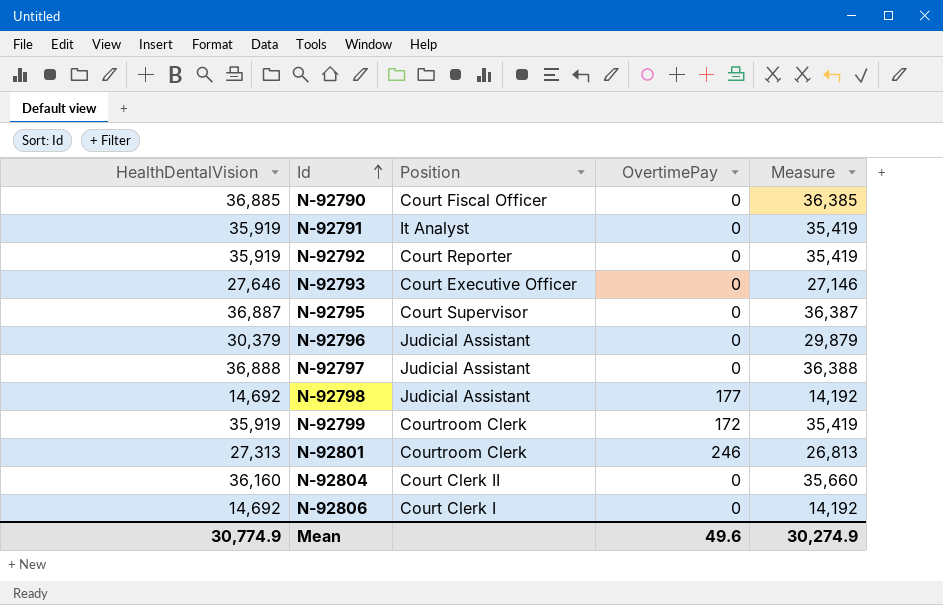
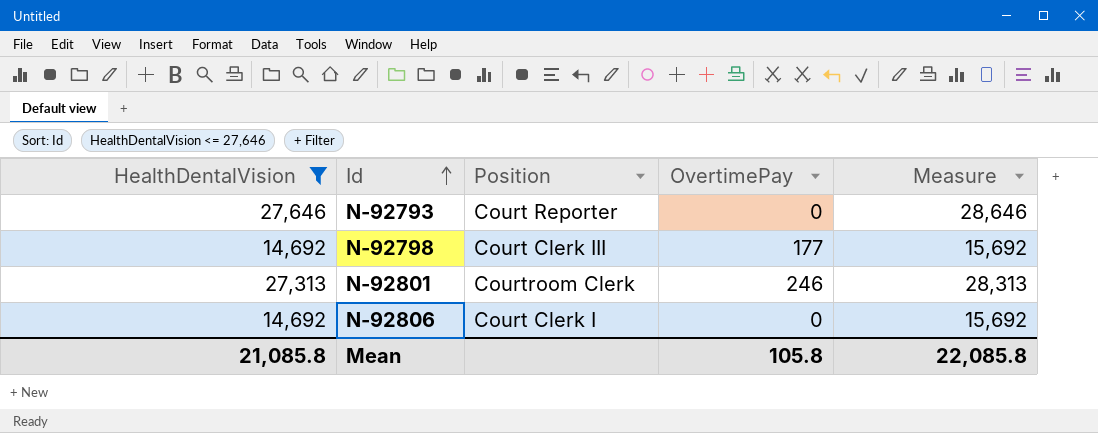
filter: none -> HealthDentalVision <= 27,646
column Measure | formula: [HealthDentalVision] - 500 -> [HealthDentalVision] + 1000
N-92793 | Position: Court Executive Officer -> Court Reporter
N-92798 | Position: Judicial Assistant -> Court Clerk III
Mean | HealthDentalVision: 30,774.9 -> 21,085.8
Mean | OvertimePay: 49.6 -> 105.8
Mean | Measure: 30,274.9 -> 22,085.8

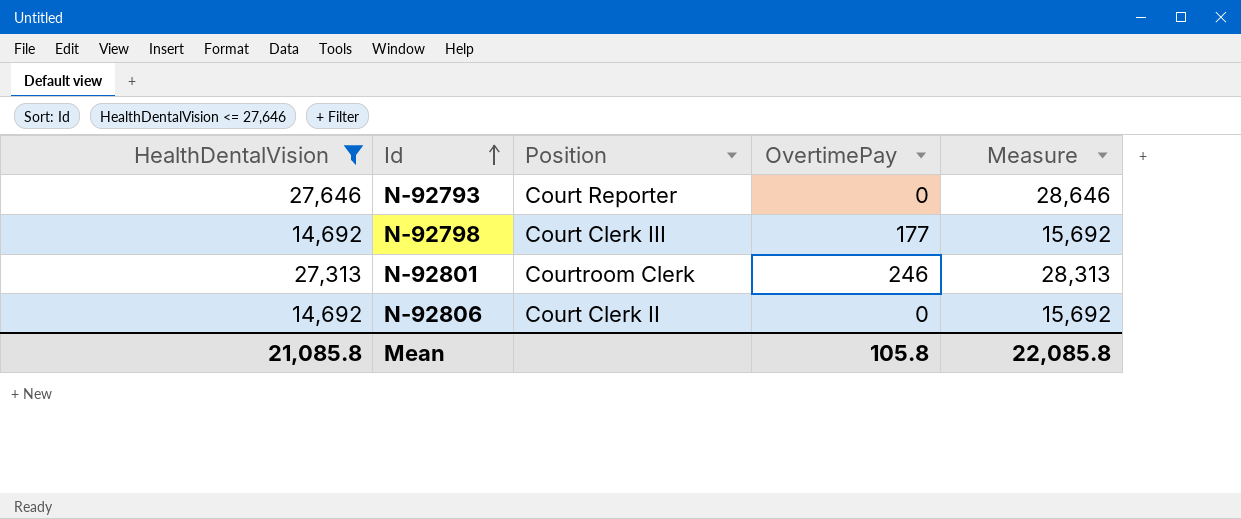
N-92806 | Position: Court Clerk I -> Court Clerk II

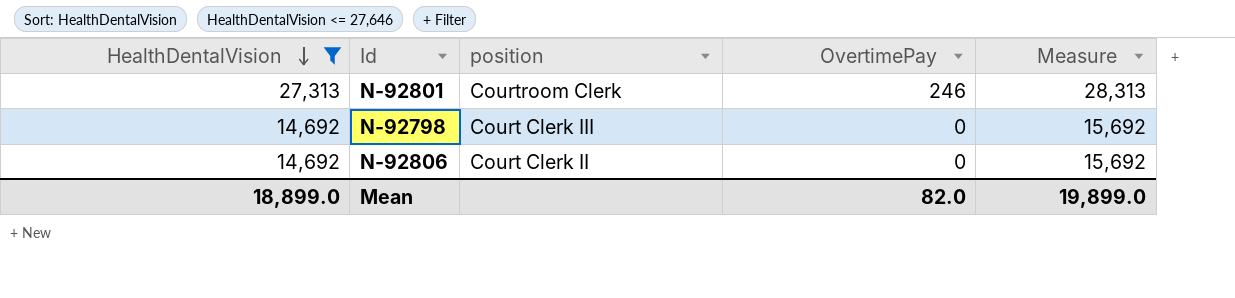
row order: Id ascending -> HealthDentalVision descending
column name: Position -> position
row N-92793: 27,646 | Court Reporter | 0 | 28,646 -> none
N-92798 | OvertimePay: 177 -> 0
Mean | HealthDentalVision: 21,085.8 -> 18,899.0
Mean | OvertimePay: 105.8 -> 82.0
Mean | Measure: 22,085.8 -> 19,899.0

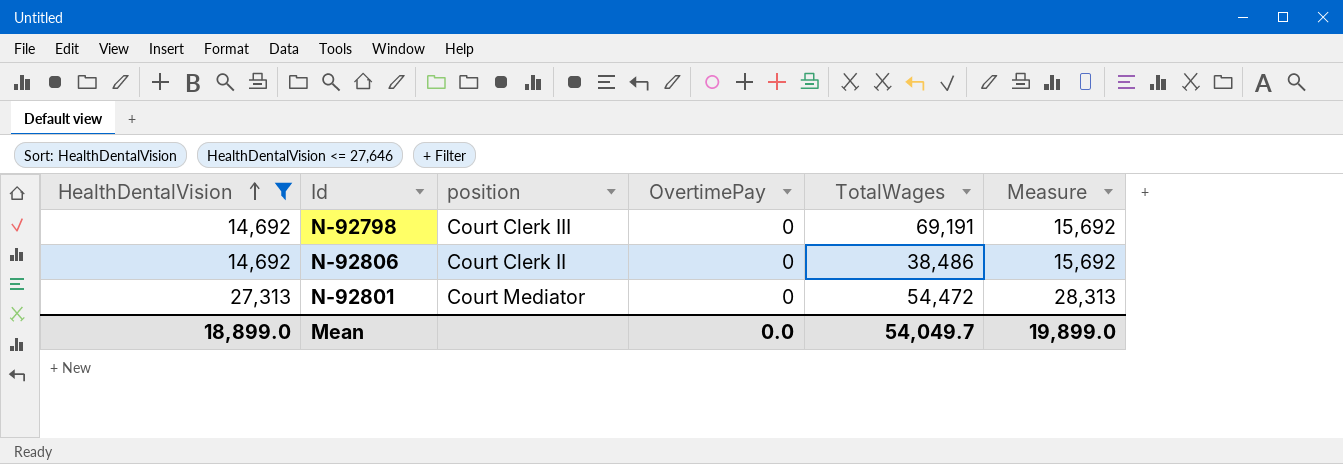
row order: HealthDentalVision descending -> HealthDentalVision ascending
column TotalWages | position: none -> 5
N-92801 | position: Courtroom Clerk -> Court Mediator
N-92801 | OvertimePay: 246 -> 0
Mean | OvertimePay: 82.0 -> 0.0

